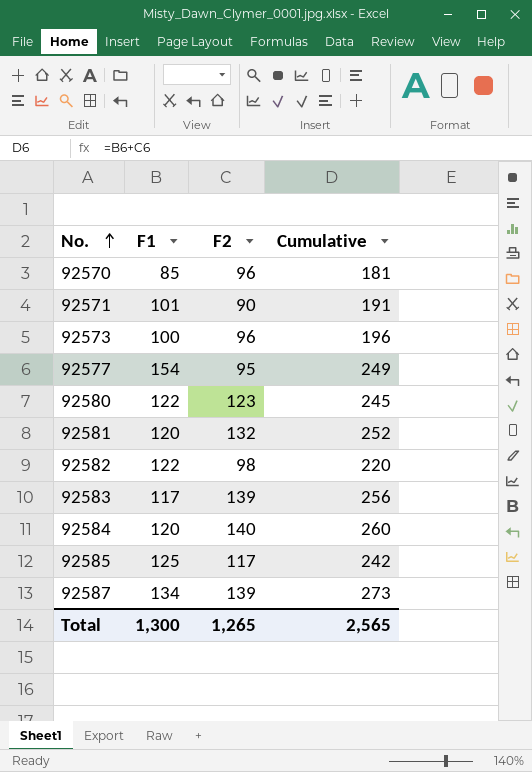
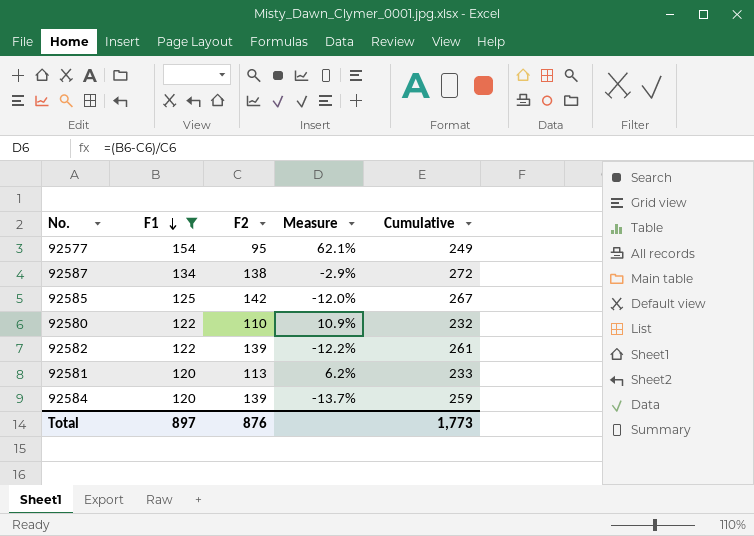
filter: none -> F1 >= 120
row order: No. ascending -> F1 descending
column Measure | formula: none -> ([F1] - [F2]) / [F2]
92587 | F2: 139 -> 138
92587 | Cumulative: 273 -> 272
92585 | F2: 117 -> 142
92585 | Cumulative: 242 -> 267
92580 | F2: 123 -> 110
92580 | Cumulative: 245 -> 232
92582 | F2: 98 -> 139
92582 | Cumulative: 220 -> 261
92581 | F2: 132 -> 113
92581 | Cumulative: 252 -> 233
92584 | F2: 140 -> 139
92584 | Cumulative: 260 -> 259
Total | F1: 1,300 -> 897
Total | F2: 1,265 -> 876
Total | Cumulative: 2,565 -> 1,773

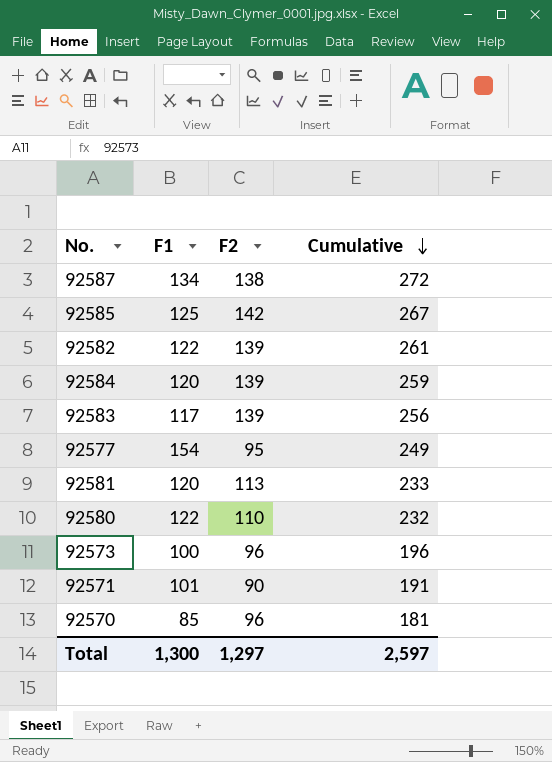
filter: F1 >= 120 -> none
row order: F1 descending -> Cumulative descending
column Measure | formula: ([F1] - [F2]) / [F2] -> none
Total | F1: 897 -> 1,300
Total | F2: 876 -> 1,297
Total | Cumulative: 1,773 -> 2,597

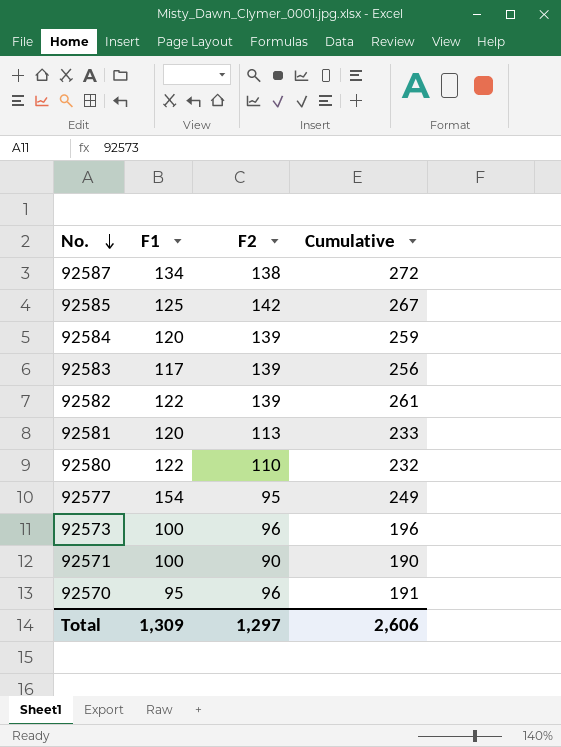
row order: Cumulative descending -> No. descending
92571 | F1: 101 -> 100
92571 | Cumulative: 191 -> 190
92570 | F1: 85 -> 95
92570 | Cumulative: 181 -> 191
Total | F1: 1,300 -> 1,309
Total | Cumulative: 2,597 -> 2,606

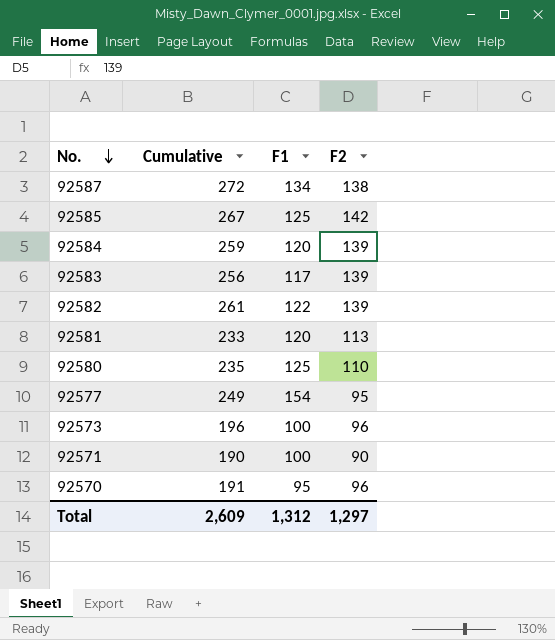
column Cumulative | position: 4 -> 2
92580 | Cumulative: 232 -> 235
92580 | F1: 122 -> 125
Total | Cumulative: 2,606 -> 2,609
Total | F1: 1,309 -> 1,312

